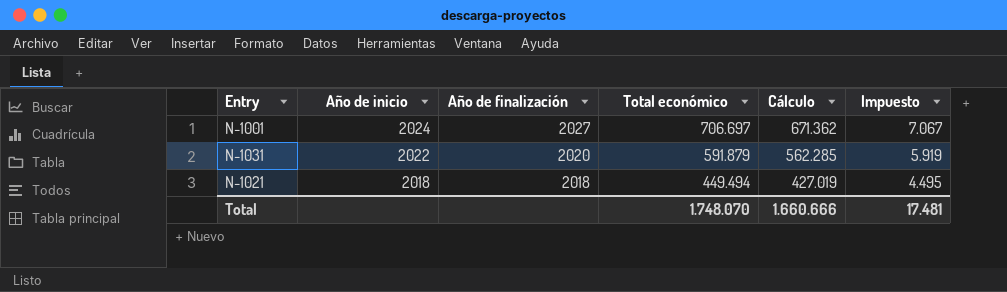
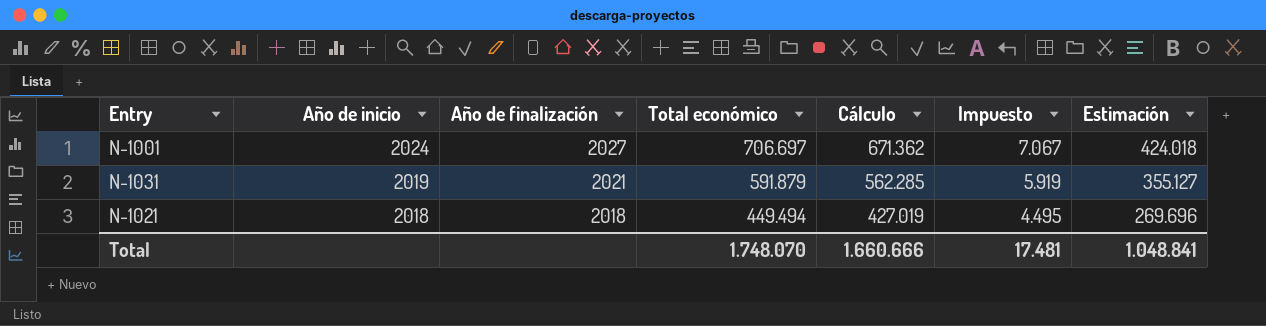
column Estimación | formula: none -> [Total económico] * 0,6
N-1031 | Año de inicio: 2022 -> 2019
N-1031 | Año de finalización: 2020 -> 2021

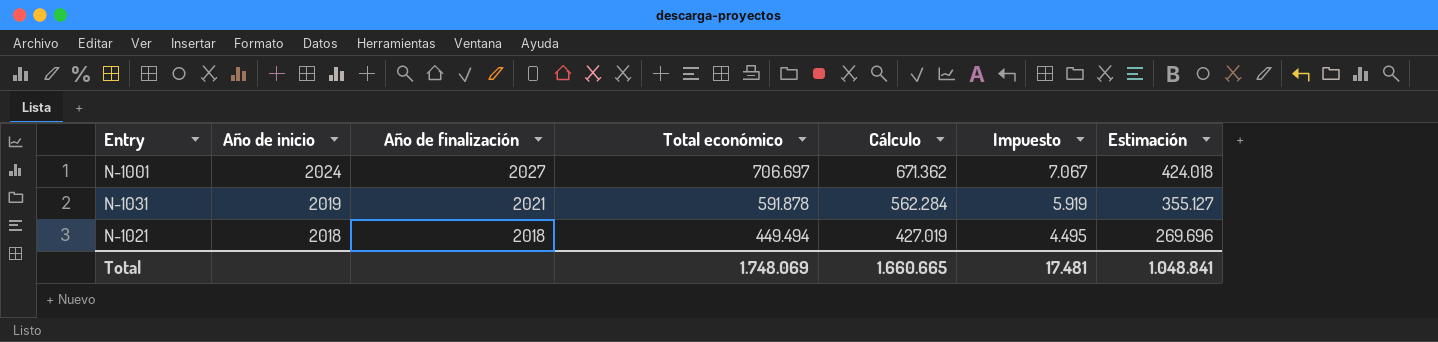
N-1031 | Total económico: 591.879 -> 591.878
N-1031 | Cálculo: 562.285 -> 562.284
Total | Total económico: 1.748.070 -> 1.748.069
Total | Cálculo: 1.660.666 -> 1.660.665

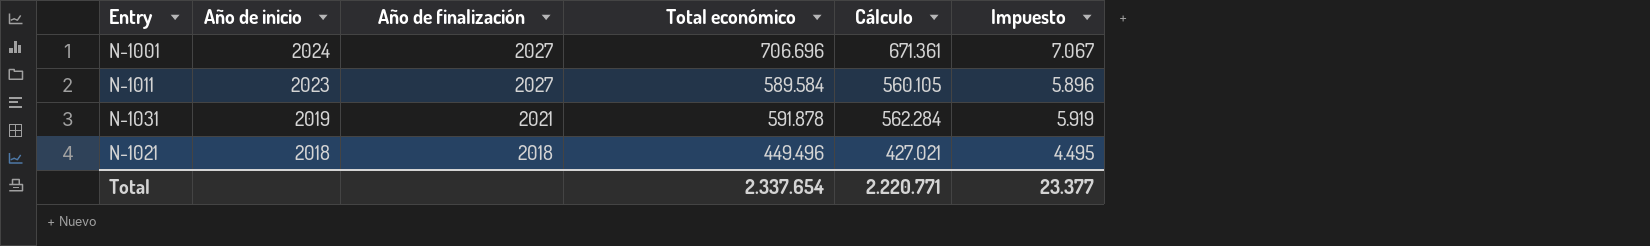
column Estimación | formula: [Total económico] * 0,6 -> none
N-1001 | Total económico: 706.697 -> 706.696
N-1001 | Cálculo: 671.362 -> 671.361
row N-1011: none -> 2023 | 2027 | 589.584 | 560.105 | 5.896
N-1021 | Total económico: 449.494 -> 449.496
N-1021 | Cálculo: 427.019 -> 427.021
Total | Total económico: 1.748.069 -> 2.337.654
Total | Cálculo: 1.660.665 -> 2.220.771
Total | Impuesto: 17.481 -> 23.377

